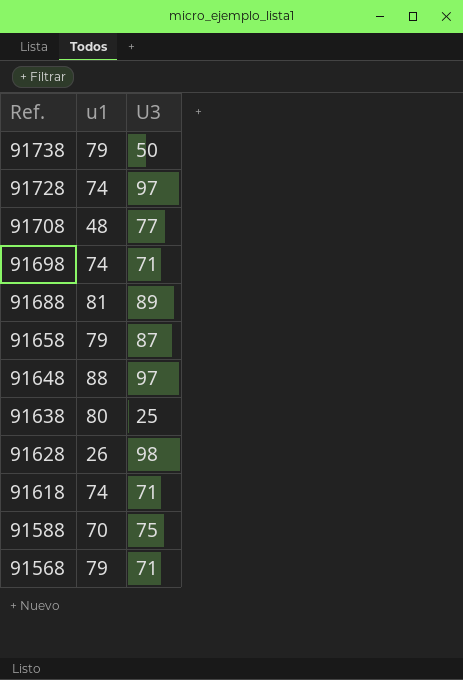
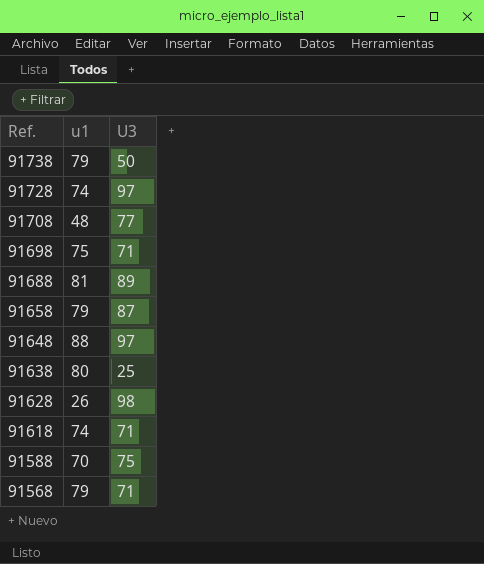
91698 | u1: 74 -> 75

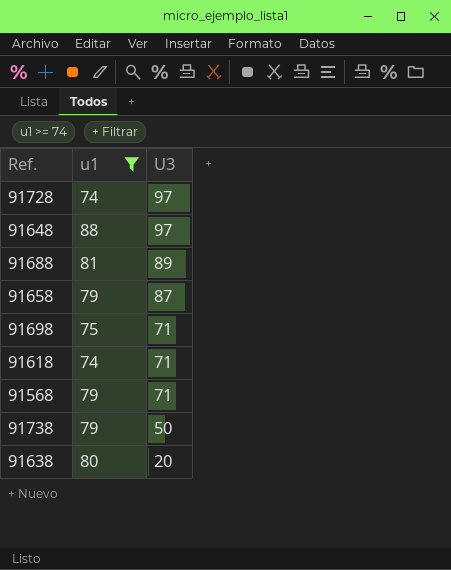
filter: none -> u1 >= 74
row order: Ref. descending -> U3 descending
91638 | U3: 25 -> 20

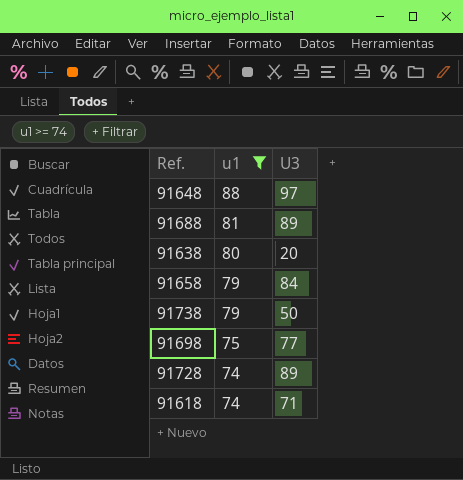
row order: U3 descending -> u1 descending
row 91568: 79 | 71 -> none
91658 | U3: 87 -> 84
91698 | U3: 71 -> 77
91728 | U3: 97 -> 89

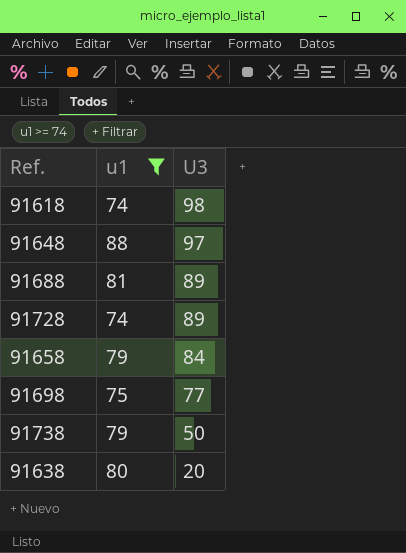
row order: u1 descending -> U3 descending
91618 | U3: 71 -> 98

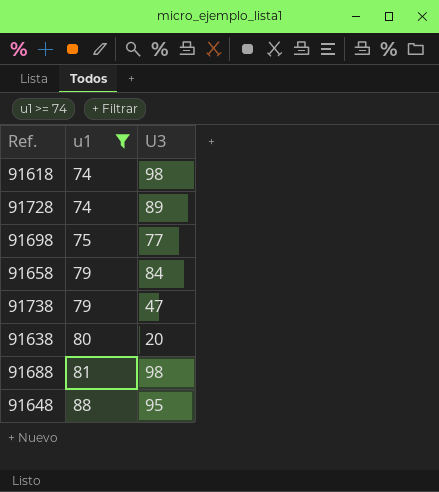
row order: U3 descending -> u1 ascending
91738 | U3: 50 -> 47
91688 | U3: 89 -> 98
91648 | U3: 97 -> 95

